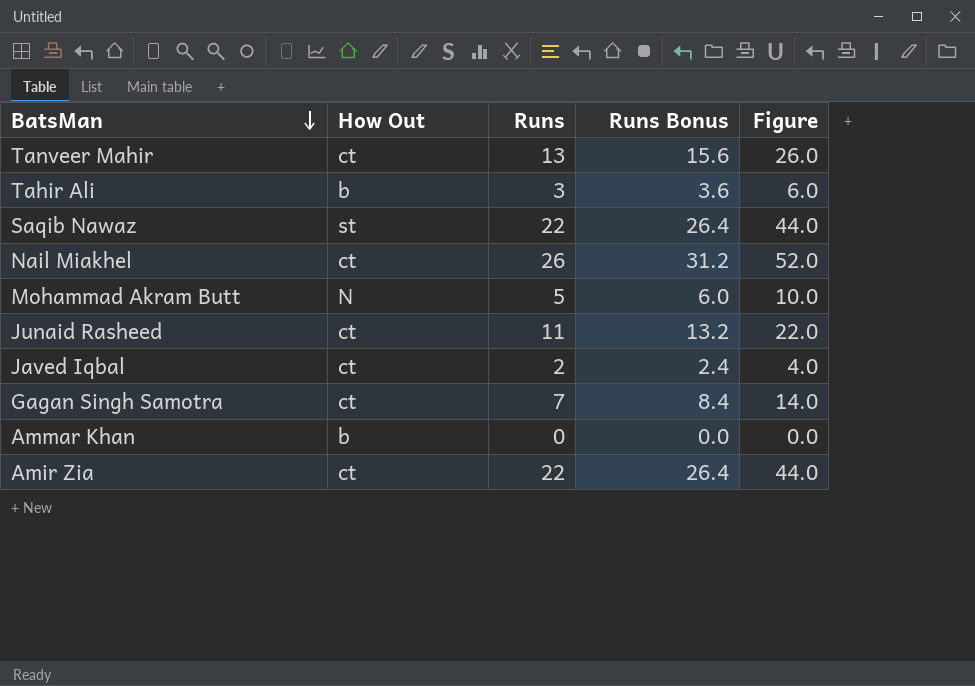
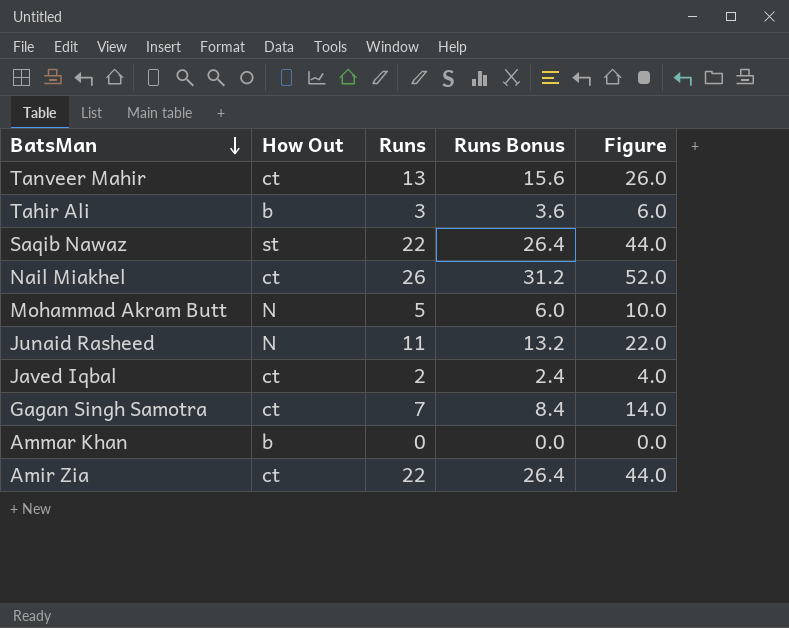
Junaid Rasheed | How Out: ct -> N

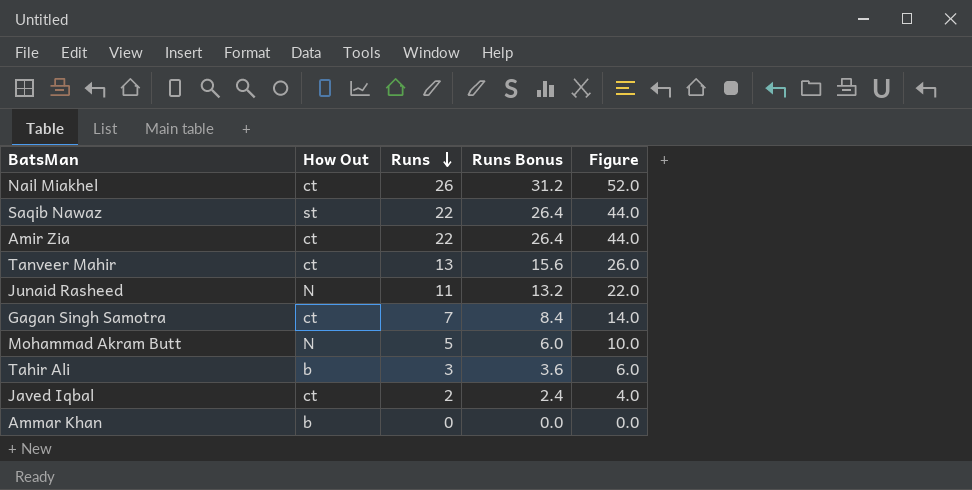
row order: BatsMan descending -> Runs descending

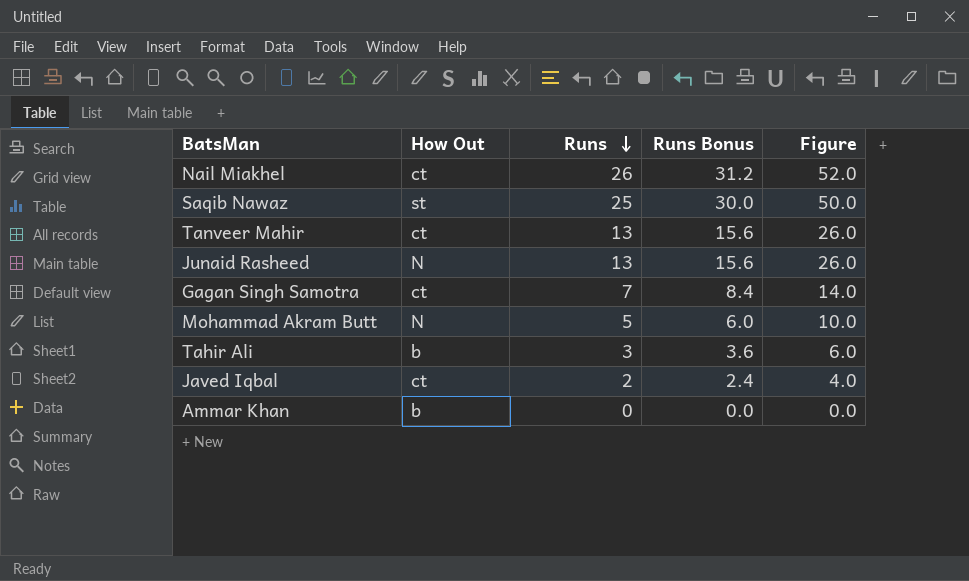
row Amir Zia: ct | 22 | 26.4 | 44.0 -> none
Saqib Nawaz | Runs: 22 -> 25
Saqib Nawaz | Runs Bonus: 26.4 -> 30.0
Saqib Nawaz | Figure: 44.0 -> 50.0
Junaid Rasheed | Runs: 11 -> 13
Junaid Rasheed | Runs Bonus: 13.2 -> 15.6
Junaid Rasheed | Figure: 22.0 -> 26.0

